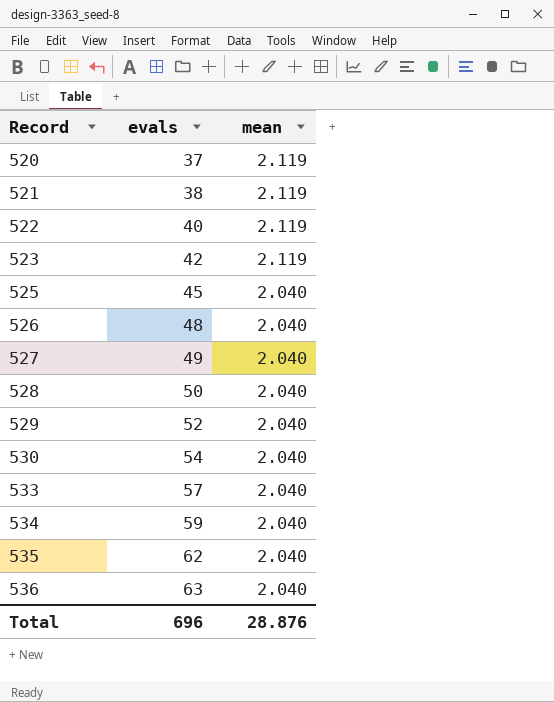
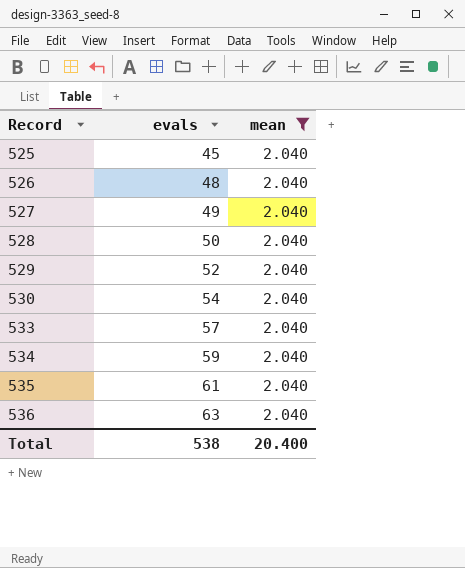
filter: none -> mean = 2.040
535 | evals: 62 -> 61
Total | evals: 696 -> 538
Total | mean: 28.876 -> 20.400

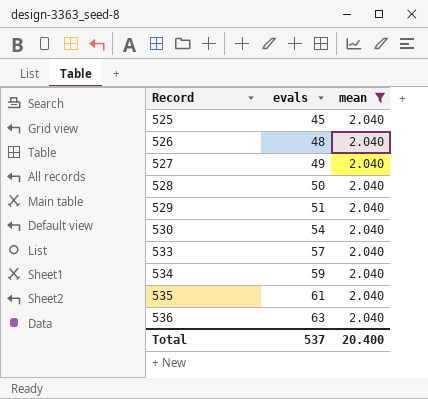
529 | evals: 52 -> 51
Total | evals: 538 -> 537

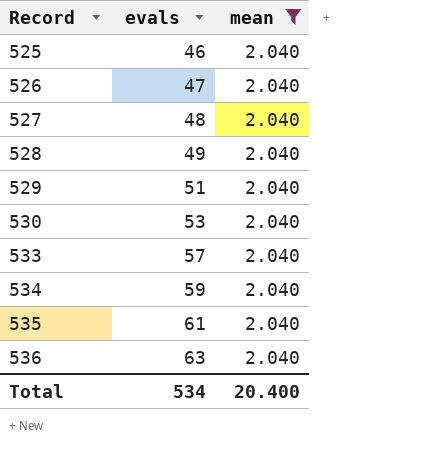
525 | evals: 45 -> 46
526 | evals: 48 -> 47
527 | evals: 49 -> 48
528 | evals: 50 -> 49
530 | evals: 54 -> 53
Total | evals: 537 -> 534

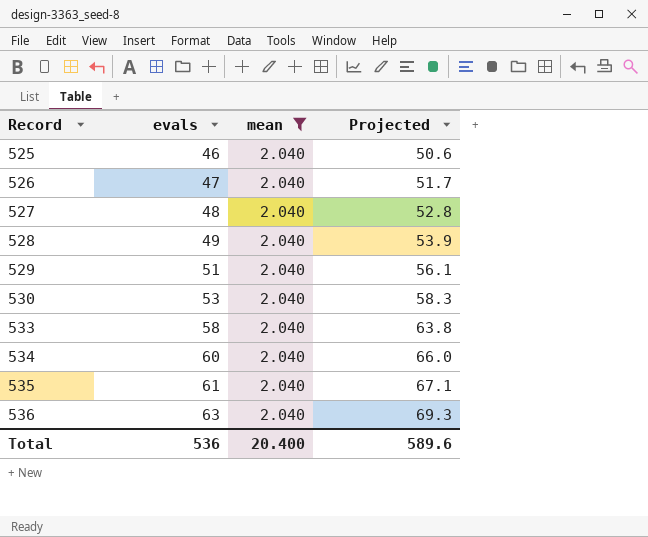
column Projected | formula: none -> [evals] * 1.1
533 | evals: 57 -> 58
534 | evals: 59 -> 60
Total | evals: 534 -> 536

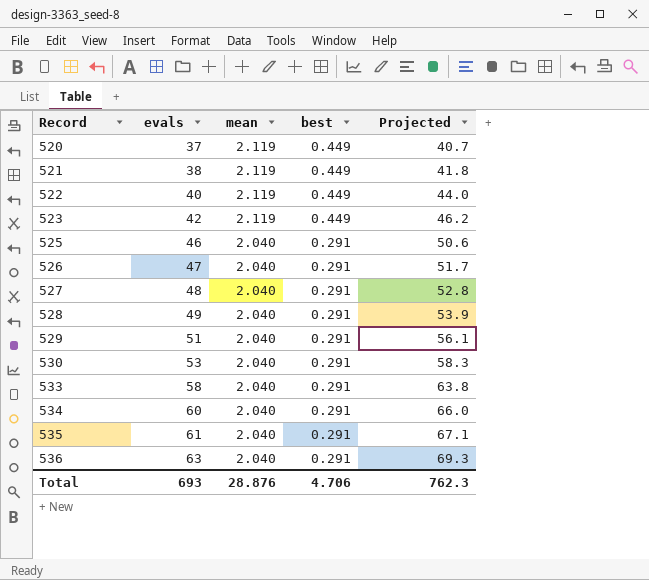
filter: mean = 2.040 -> none
column best | position: none -> 4
Total | evals: 536 -> 693
Total | mean: 20.400 -> 28.876
Total | Projected: 589.6 -> 762.3

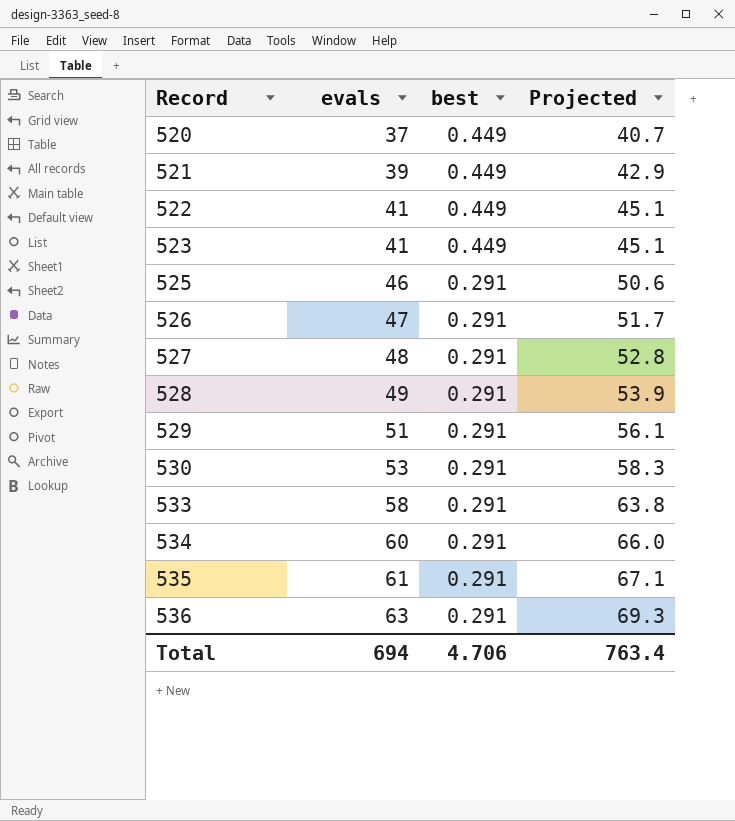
column mean | position: 3 -> none
521 | evals: 38 -> 39
521 | Projected: 41.8 -> 42.9
522 | evals: 40 -> 41
522 | Projected: 44.0 -> 45.1
523 | evals: 42 -> 41
523 | Projected: 46.2 -> 45.1
Total | evals: 693 -> 694
Total | Projected: 762.3 -> 763.4

